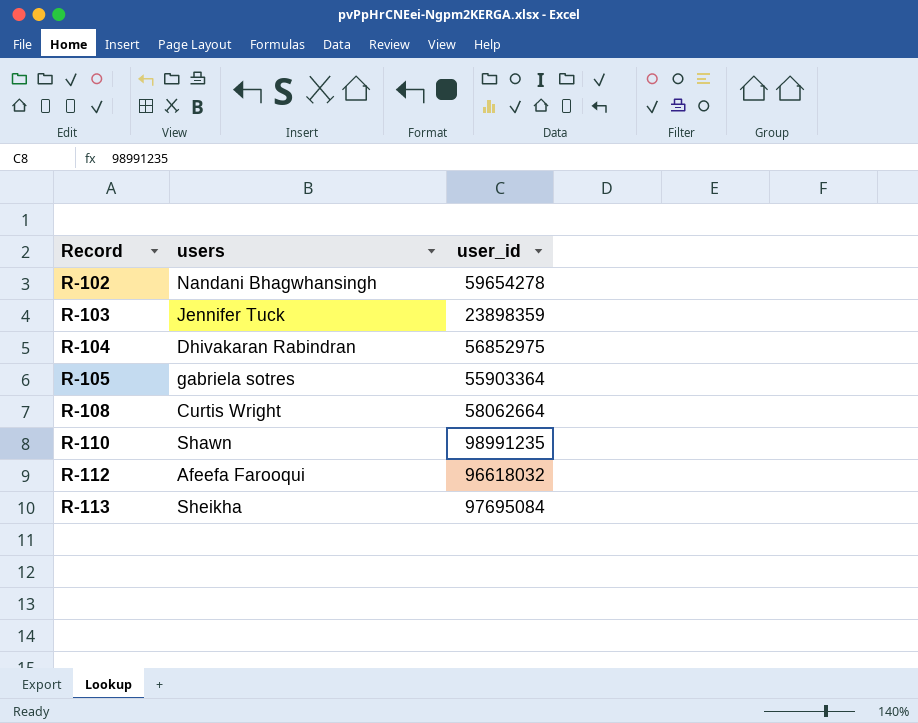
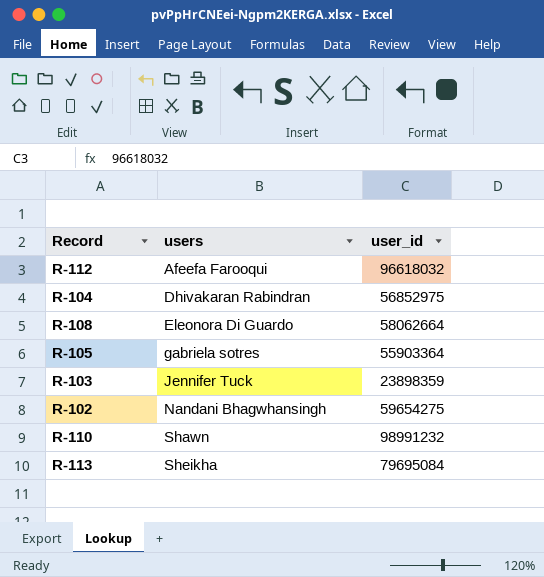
row order: Record ascending -> users ascending
R-108 | users: Curtis Wright -> Eleonora Di Guardo
R-102 | user_id: 59654278 -> 59654275
R-110 | user_id: 98991235 -> 98991232
R-113 | user_id: 97695084 -> 79695084

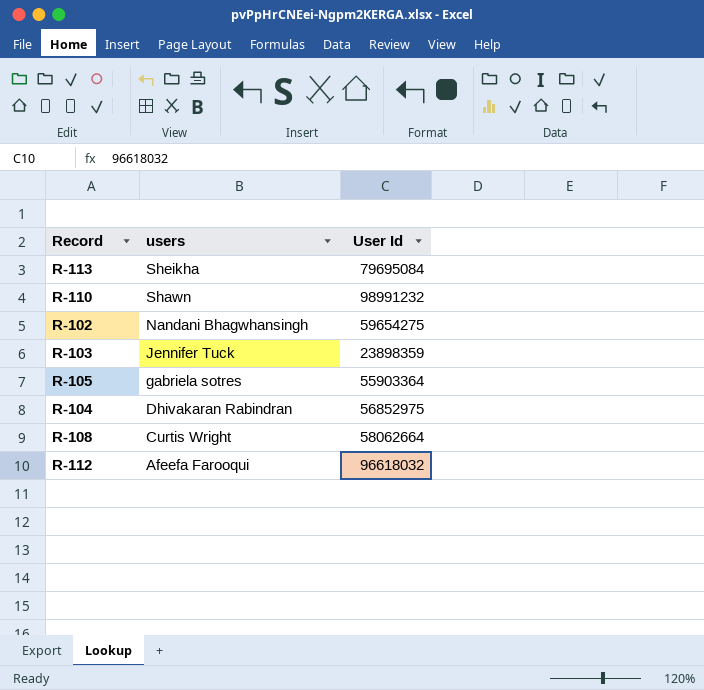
row order: users ascending -> users descending
column name: user_id -> User Id
R-108 | users: Eleonora Di Guardo -> Curtis Wright

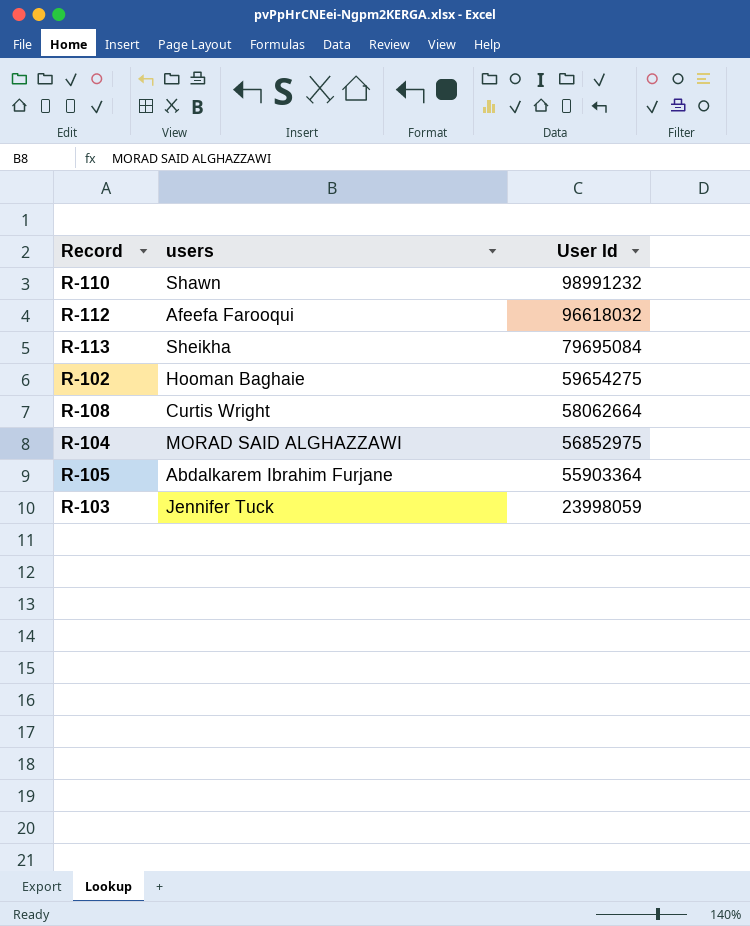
row order: users descending -> User Id descending
R-102 | users: Nandani Bhagwhansingh -> Hooman Baghaie
R-104 | users: Dhivakaran Rabindran -> MORAD SAID ALGHAZZAWI
R-105 | users: gabriela sotres -> Abdalkarem Ibrahim Furjane
R-103 | User Id: 23898359 -> 23998059

